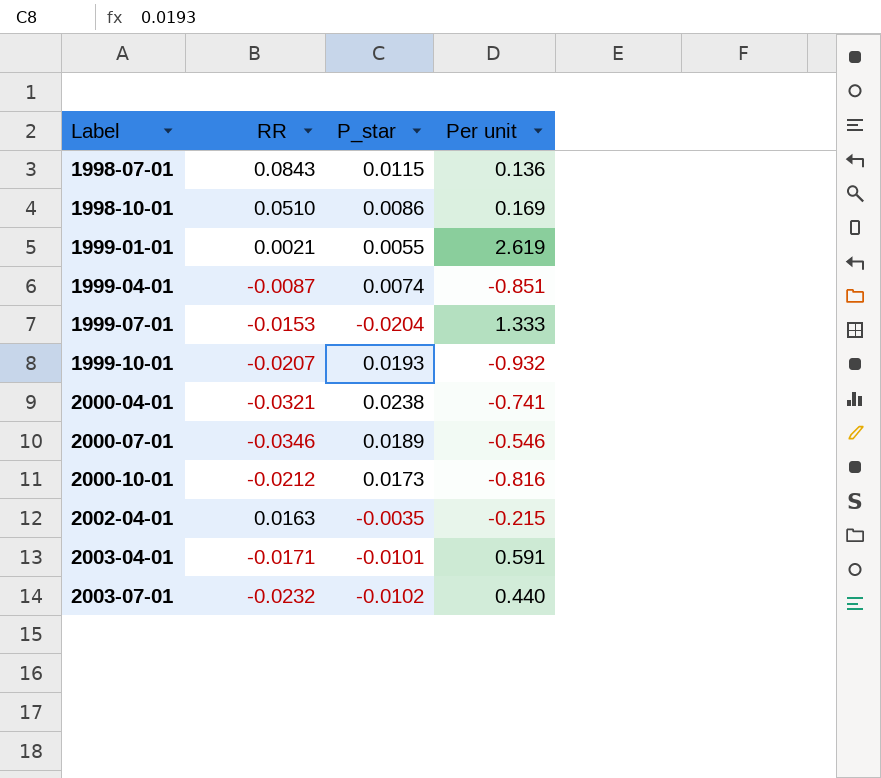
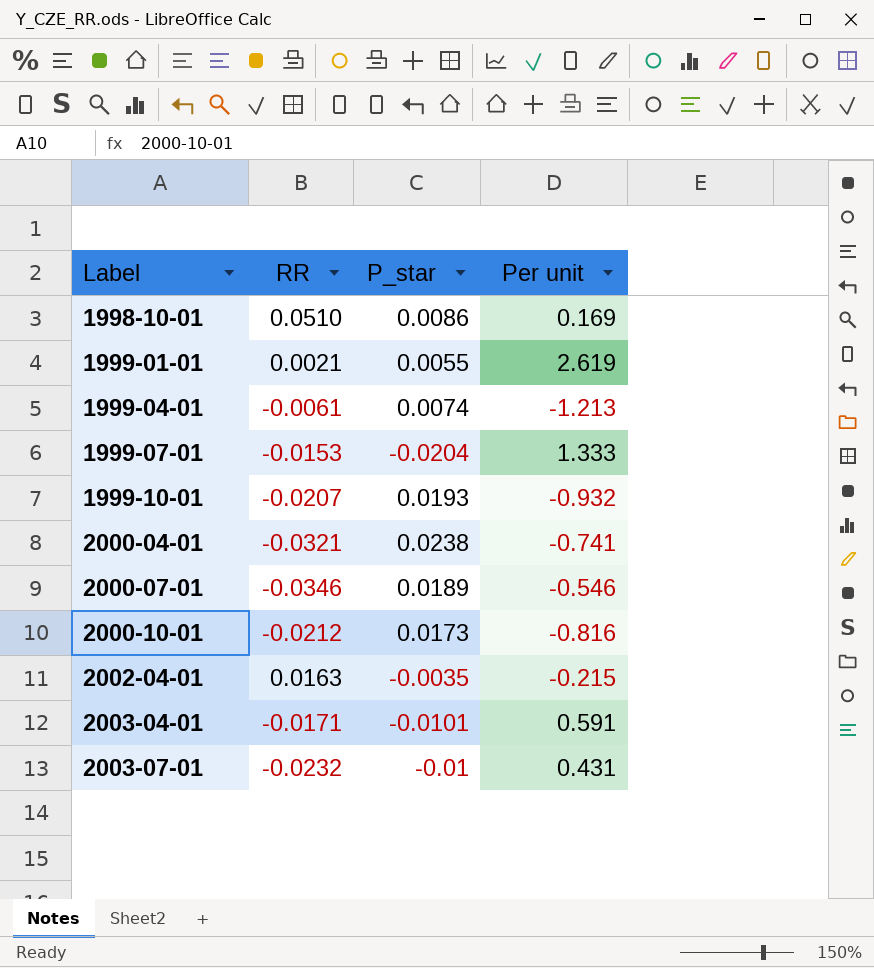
row 1998-07-01: 0.0843 | 0.0115 | 0.136 -> none
1999-04-01 | RR: -0.0087 -> -0.0061
1999-04-01 | Per unit: -0.851 -> -1.213
2003-07-01 | P_star: -0.0102 -> -0.01
2003-07-01 | Per unit: 0.440 -> 0.431

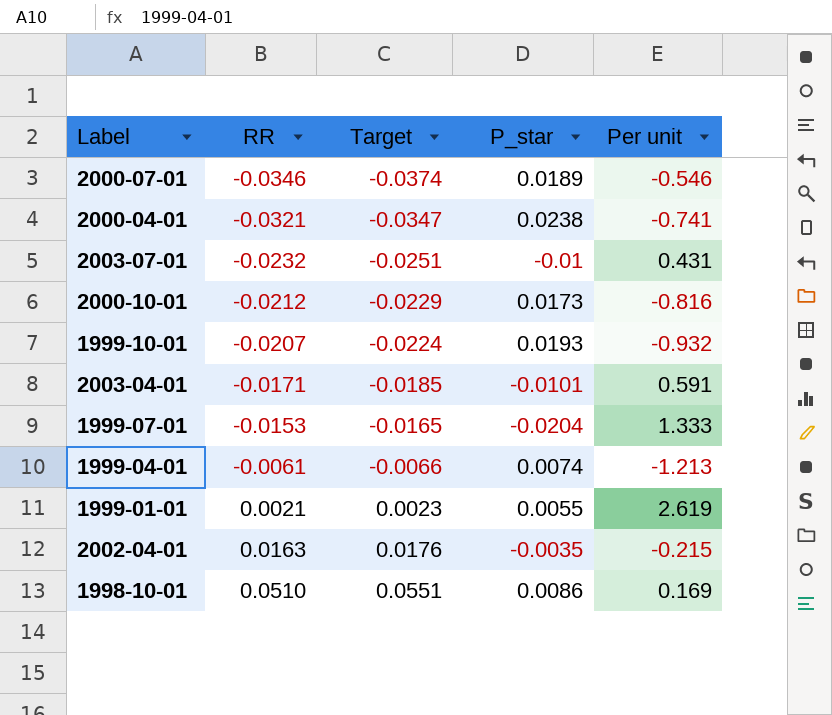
row order: Label ascending -> RR ascending
column Target | formula: none -> [RR] * 1.08

